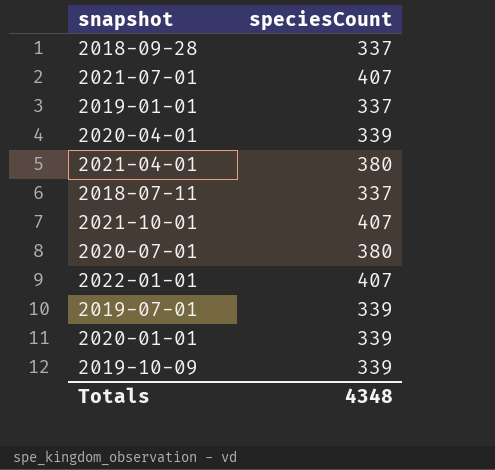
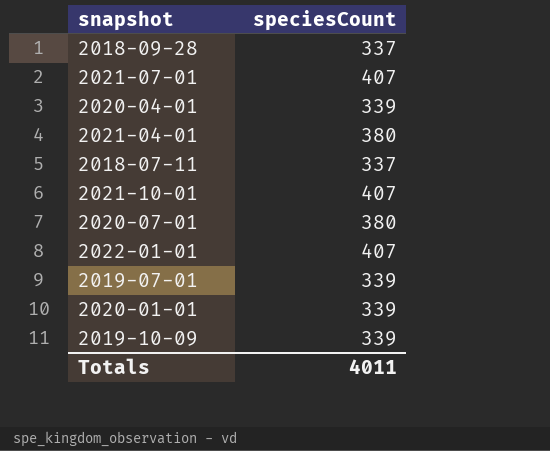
row 2019-01-01: 337 -> none
Totals | speciesCount: 4348 -> 4011

